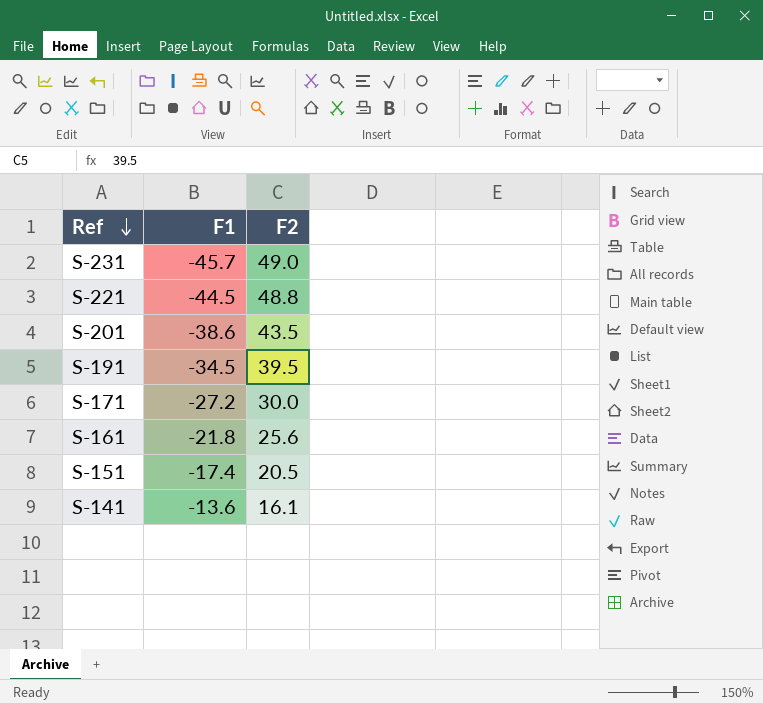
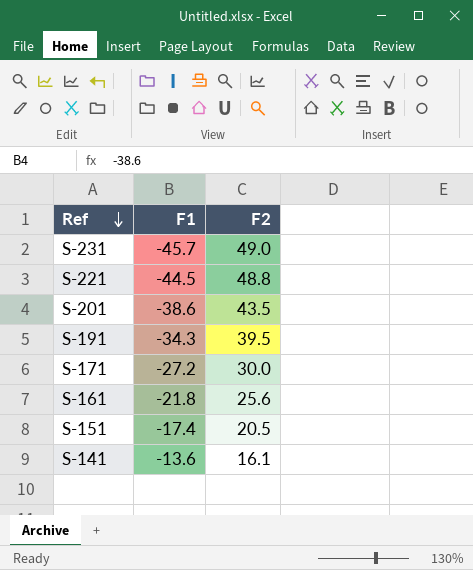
S-191 | F1: -34.5 -> -34.3

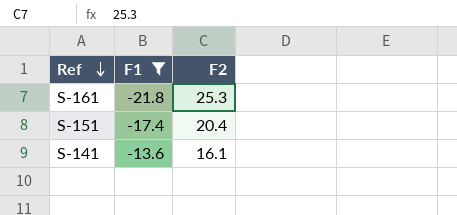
filter: none -> F1 >= -21.8
S-161 | F2: 25.6 -> 25.3
S-151 | F2: 20.5 -> 20.4

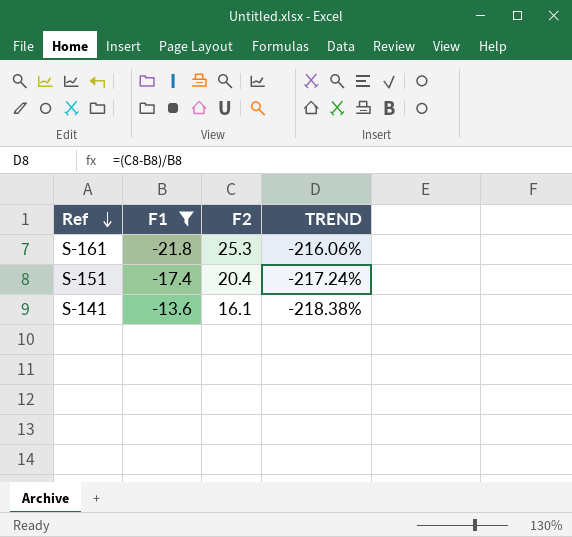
column TREND | formula: none -> ([F2] - [F1]) / [F1]

